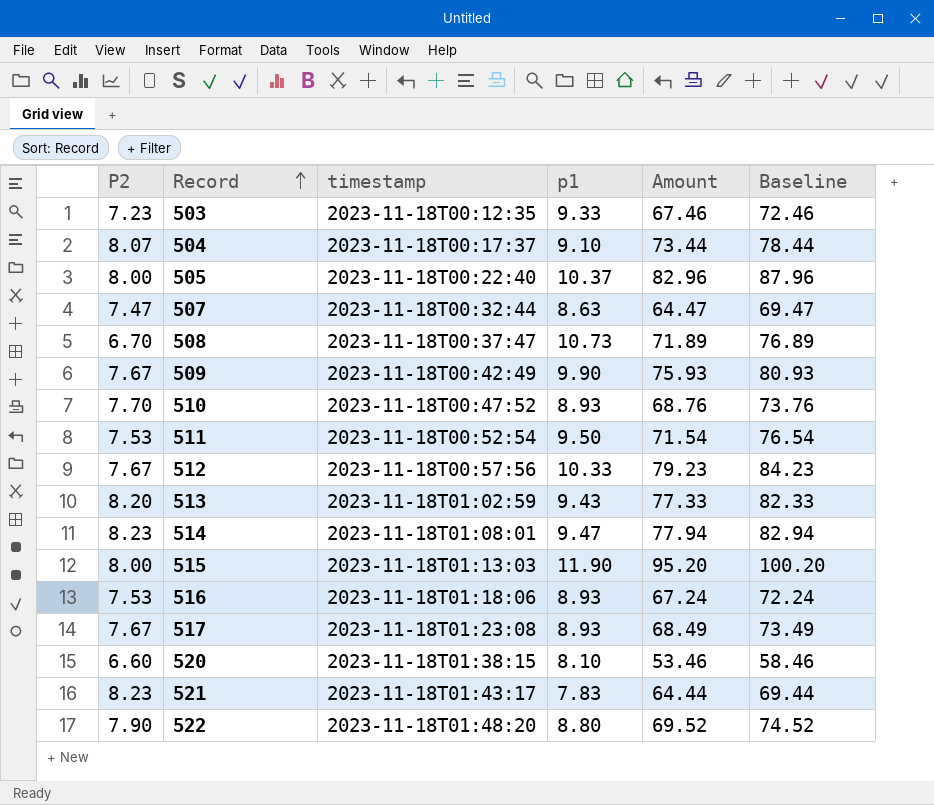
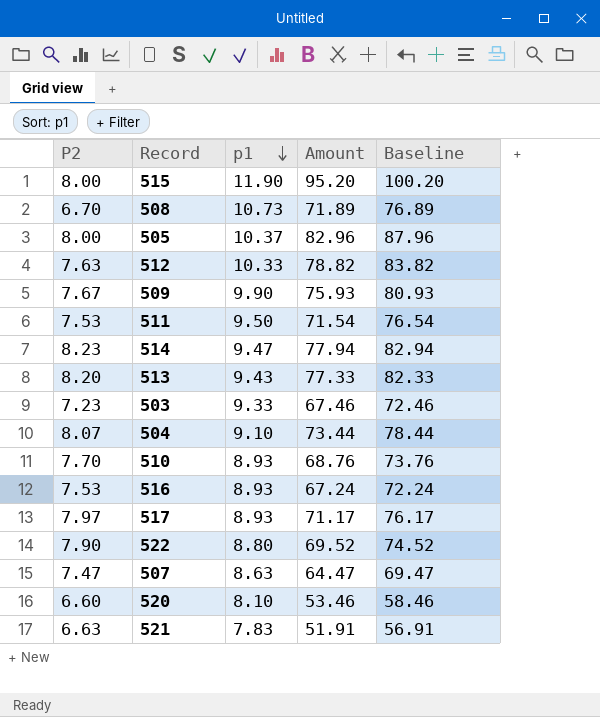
row order: Record ascending -> p1 descending
column timestamp | position: 3 -> none
512 | P2: 7.67 -> 7.63
512 | Amount: 79.23 -> 78.82
512 | Baseline: 84.23 -> 83.82
517 | P2: 7.67 -> 7.97
517 | Amount: 68.49 -> 71.17
517 | Baseline: 73.49 -> 76.17
521 | P2: 8.23 -> 6.63
521 | Amount: 64.44 -> 51.91
521 | Baseline: 69.44 -> 56.91

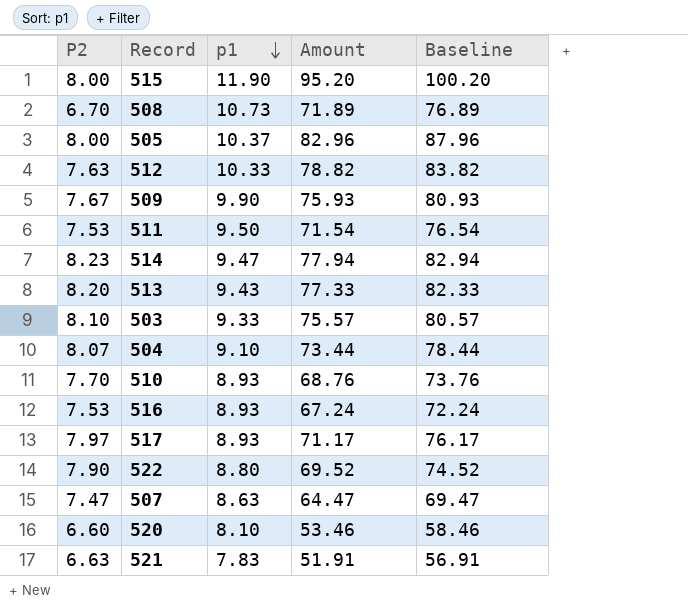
503 | P2: 7.23 -> 8.10
503 | Amount: 67.46 -> 75.57
503 | Baseline: 72.46 -> 80.57

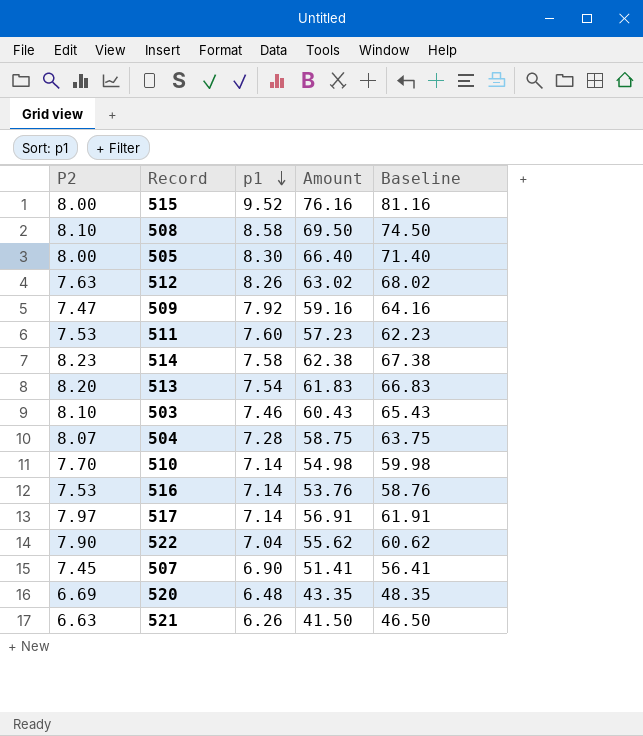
515 | p1: 11.90 -> 9.52
515 | Amount: 95.20 -> 76.16
515 | Baseline: 100.20 -> 81.16
508 | P2: 6.70 -> 8.10
508 | p1: 10.73 -> 8.58
508 | Amount: 71.89 -> 69.50
508 | Baseline: 76.89 -> 74.50
505 | p1: 10.37 -> 8.30
505 | Amount: 82.96 -> 66.40
505 | Baseline: 87.96 -> 71.40
512 | p1: 10.33 -> 8.26
512 | Amount: 78.82 -> 63.02
512 | Baseline: 83.82 -> 68.02
509 | P2: 7.67 -> 7.47
509 | p1: 9.90 -> 7.92
509 | Amount: 75.93 -> 59.16
509 | Baseline: 80.93 -> 64.16
511 | p1: 9.50 -> 7.60
511 | Amount: 71.54 -> 57.23
511 | Baseline: 76.54 -> 62.23
514 | p1: 9.47 -> 7.58
514 | Amount: 77.94 -> 62.38
514 | Baseline: 82.94 -> 67.38
513 | p1: 9.43 -> 7.54
513 | Amount: 77.33 -> 61.83
513 | Baseline: 82.33 -> 66.83
503 | p1: 9.33 -> 7.46
503 | Amount: 75.57 -> 60.43
503 | Baseline: 80.57 -> 65.43
504 | p1: 9.10 -> 7.28
504 | Amount: 73.44 -> 58.75
504 | Baseline: 78.44 -> 63.75
510 | p1: 8.93 -> 7.14
510 | Amount: 68.76 -> 54.98
510 | Baseline: 73.76 -> 59.98
516 | p1: 8.93 -> 7.14
516 | Amount: 67.24 -> 53.76
516 | Baseline: 72.24 -> 58.76
517 | p1: 8.93 -> 7.14
517 | Amount: 71.17 -> 56.91
517 | Baseline: 76.17 -> 61.91
522 | p1: 8.80 -> 7.04
522 | Amount: 69.52 -> 55.62
522 | Baseline: 74.52 -> 60.62
507 | P2: 7.47 -> 7.45
507 | p1: 8.63 -> 6.90
507 | Amount: 64.47 -> 51.41
507 | Baseline: 69.47 -> 56.41
520 | P2: 6.60 -> 6.69
520 | p1: 8.10 -> 6.48
520 | Amount: 53.46 -> 43.35
520 | Baseline: 58.46 -> 48.35
521 | p1: 7.83 -> 6.26
521 | Amount: 51.91 -> 41.50
521 | Baseline: 56.91 -> 46.50

